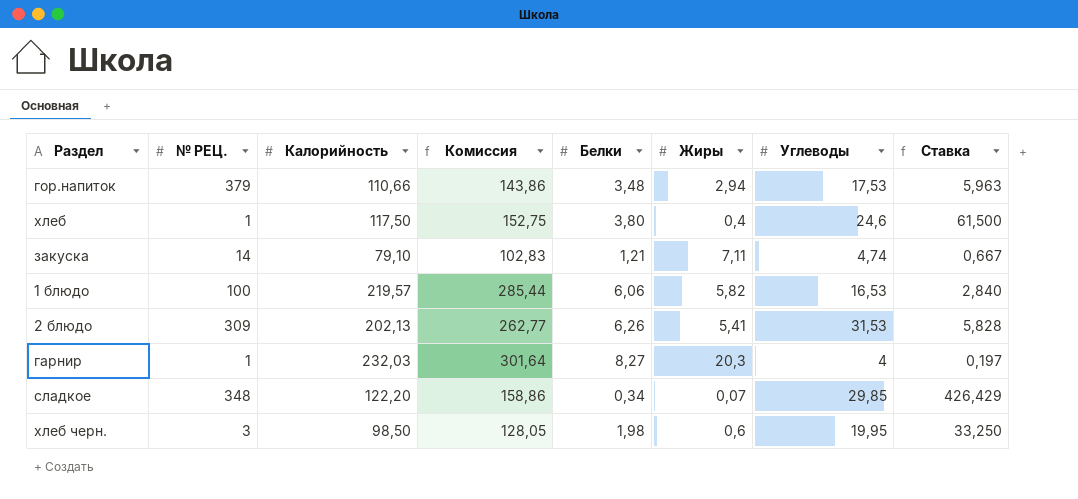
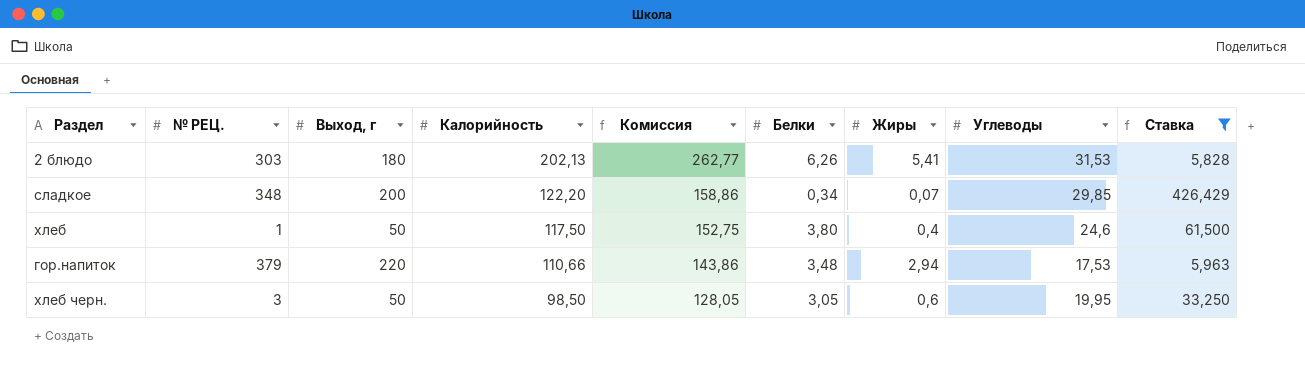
filter: none -> Ставка >= 5,828
row order: none -> Калорийность descending
column Выход, г | position: none -> 3
2 блюдо | № РЕЦ.: 309 -> 303
хлеб черн. | Белки: 1,98 -> 3,05

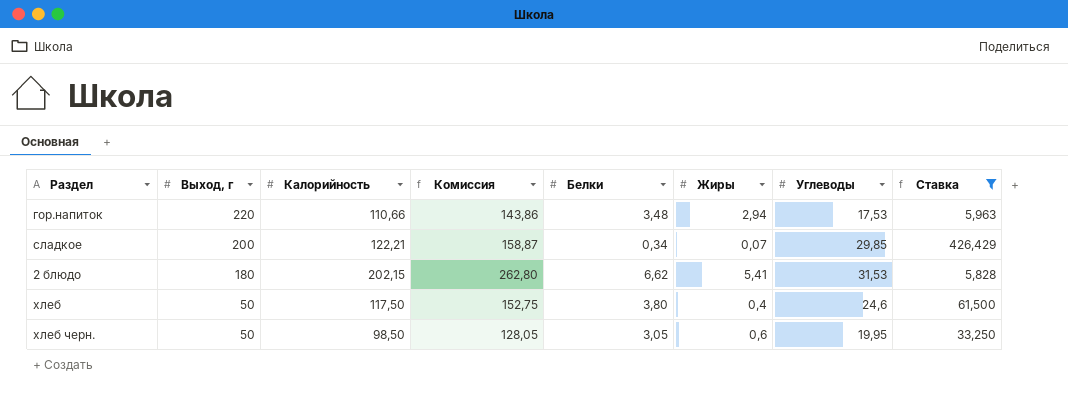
row order: Калорийность descending -> Выход, г descending
column № РЕЦ. | position: 2 -> none
сладкое | Калорийность: 122,20 -> 122,21
сладкое | Комиссия: 158,86 -> 158,87
2 блюдо | Калорийность: 202,13 -> 202,15
2 блюдо | Комиссия: 262,77 -> 262,80
2 блюдо | Белки: 6,26 -> 6,62

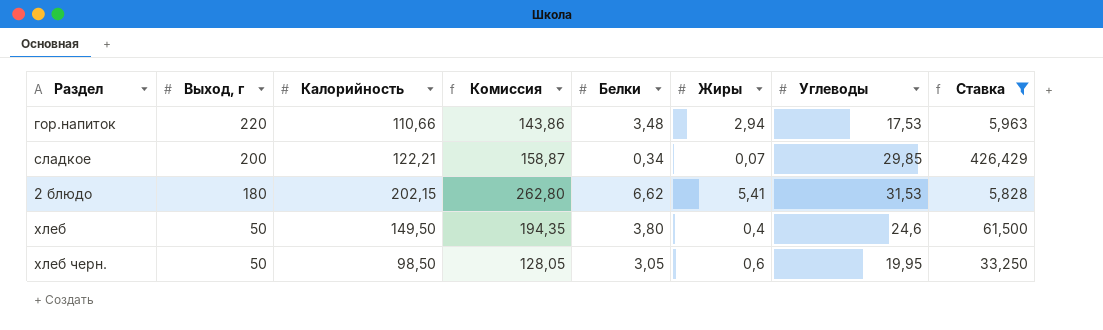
хлеб | Калорийность: 117,50 -> 149,50
хлеб | Комиссия: 152,75 -> 194,35

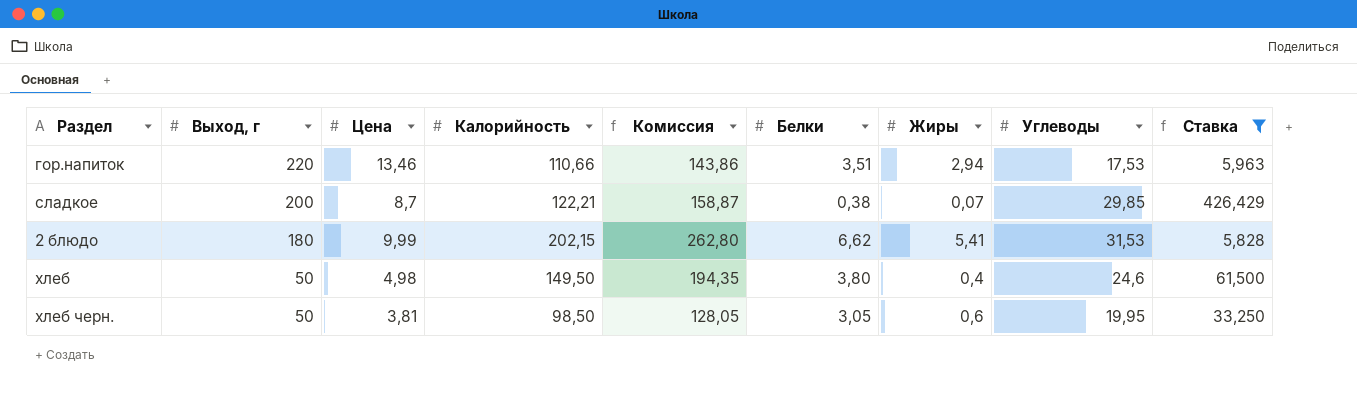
column Цена | position: none -> 3
гор.напиток | Белки: 3,48 -> 3,51
сладкое | Белки: 0,34 -> 0,38

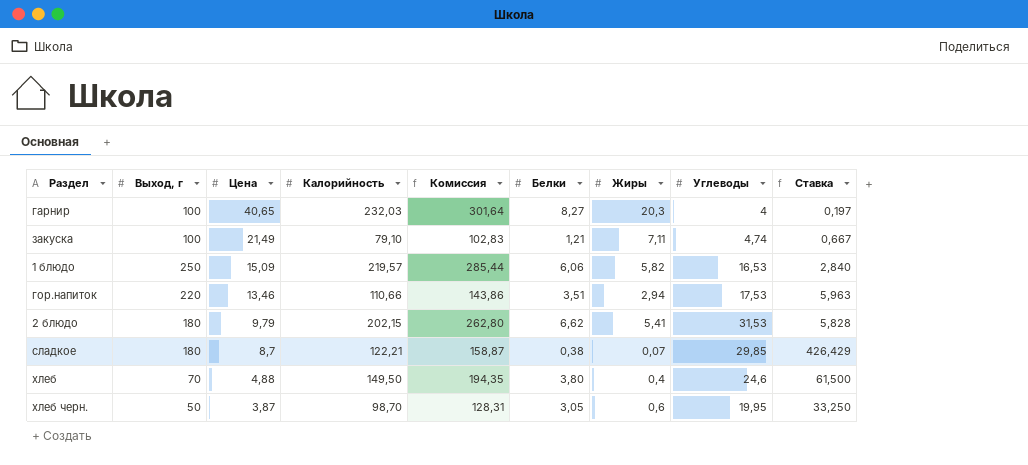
filter: Ставка >= 5,828 -> none
row order: Выход, г descending -> Цена descending
2 блюдо | Цена: 9,99 -> 9,79
сладкое | Выход, г: 200 -> 180
хлеб | Выход, г: 50 -> 70
хлеб | Цена: 4,98 -> 4,88
хлеб черн. | Цена: 3,81 -> 3,87
хлеб черн. | Калорийность: 98,50 -> 98,70
хлеб черн. | Комиссия: 128,05 -> 128,31

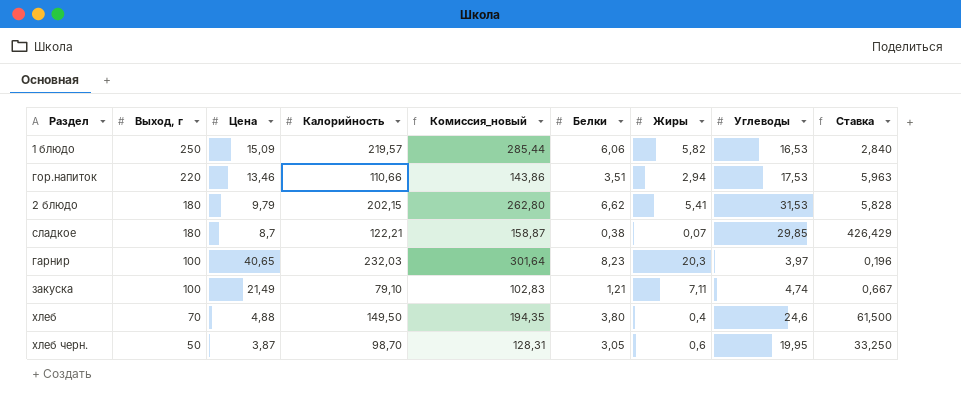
row order: Цена descending -> Выход, г descending
column name: Комиссия -> Комиссия_новый
гарнир | Белки: 8,27 -> 8,23
гарнир | Углеводы: 4 -> 3,97
гарнир | Ставка: 0,197 -> 0,196

